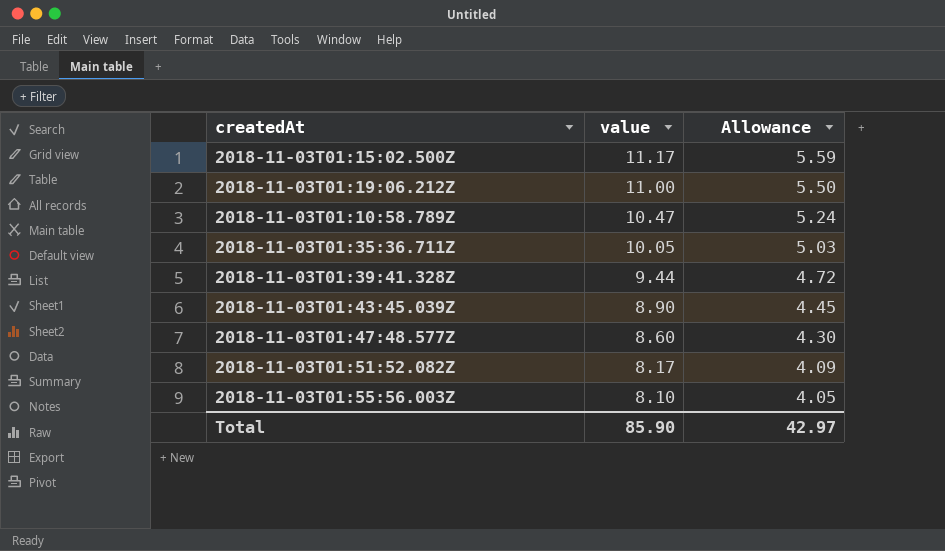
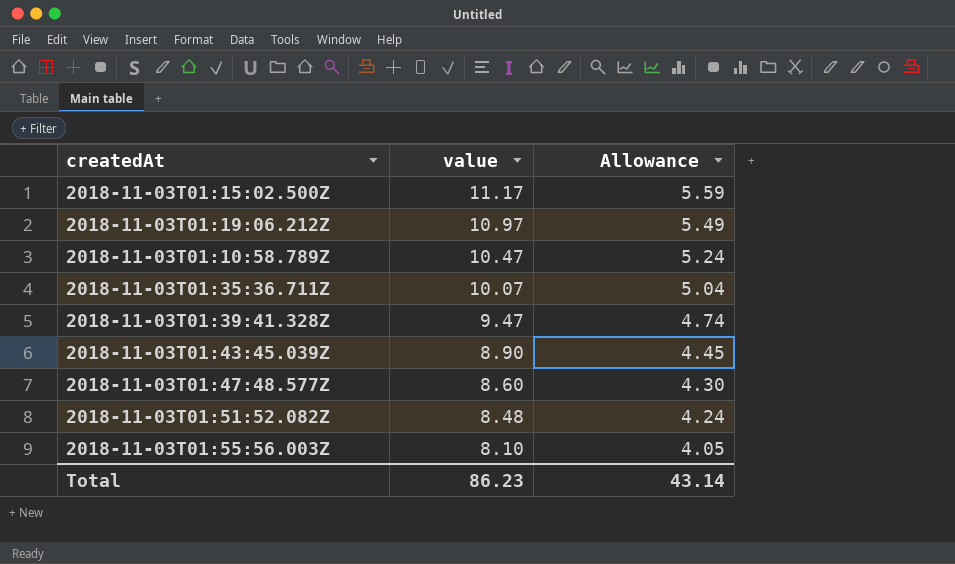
2018-11-03T01:19:06.212Z | value: 11.00 -> 10.97
2018-11-03T01:19:06.212Z | Allowance: 5.50 -> 5.49
2018-11-03T01:35:36.711Z | value: 10.05 -> 10.07
2018-11-03T01:35:36.711Z | Allowance: 5.03 -> 5.04
2018-11-03T01:39:41.328Z | value: 9.44 -> 9.47
2018-11-03T01:39:41.328Z | Allowance: 4.72 -> 4.74
2018-11-03T01:51:52.082Z | value: 8.17 -> 8.48
2018-11-03T01:51:52.082Z | Allowance: 4.09 -> 4.24
Total | value: 85.90 -> 86.23
Total | Allowance: 42.97 -> 43.14

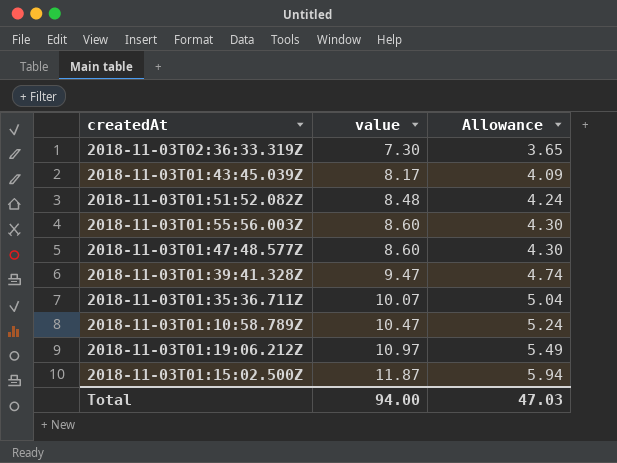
row order: value descending -> value ascending
row 2018-11-03T02:36:33.319Z: none -> 7.30 | 3.65
2018-11-03T01:43:45.039Z | value: 8.90 -> 8.17
2018-11-03T01:43:45.039Z | Allowance: 4.45 -> 4.09
2018-11-03T01:55:56.003Z | value: 8.10 -> 8.60
2018-11-03T01:55:56.003Z | Allowance: 4.05 -> 4.30
2018-11-03T01:15:02.500Z | value: 11.17 -> 11.87
2018-11-03T01:15:02.500Z | Allowance: 5.59 -> 5.94
Total | value: 86.23 -> 94.00
Total | Allowance: 43.14 -> 47.03

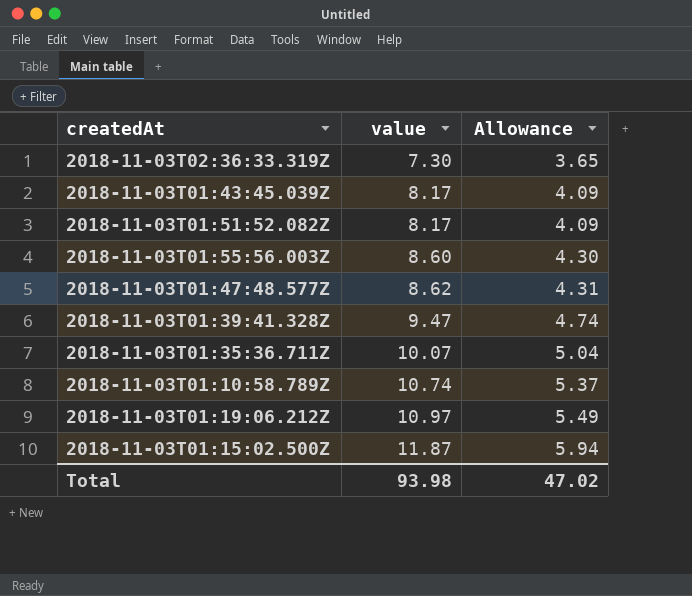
2018-11-03T01:51:52.082Z | value: 8.48 -> 8.17
2018-11-03T01:51:52.082Z | Allowance: 4.24 -> 4.09
2018-11-03T01:47:48.577Z | value: 8.60 -> 8.62
2018-11-03T01:47:48.577Z | Allowance: 4.30 -> 4.31
2018-11-03T01:10:58.789Z | value: 10.47 -> 10.74
2018-11-03T01:10:58.789Z | Allowance: 5.24 -> 5.37
Total | value: 94.00 -> 93.98
Total | Allowance: 47.03 -> 47.02

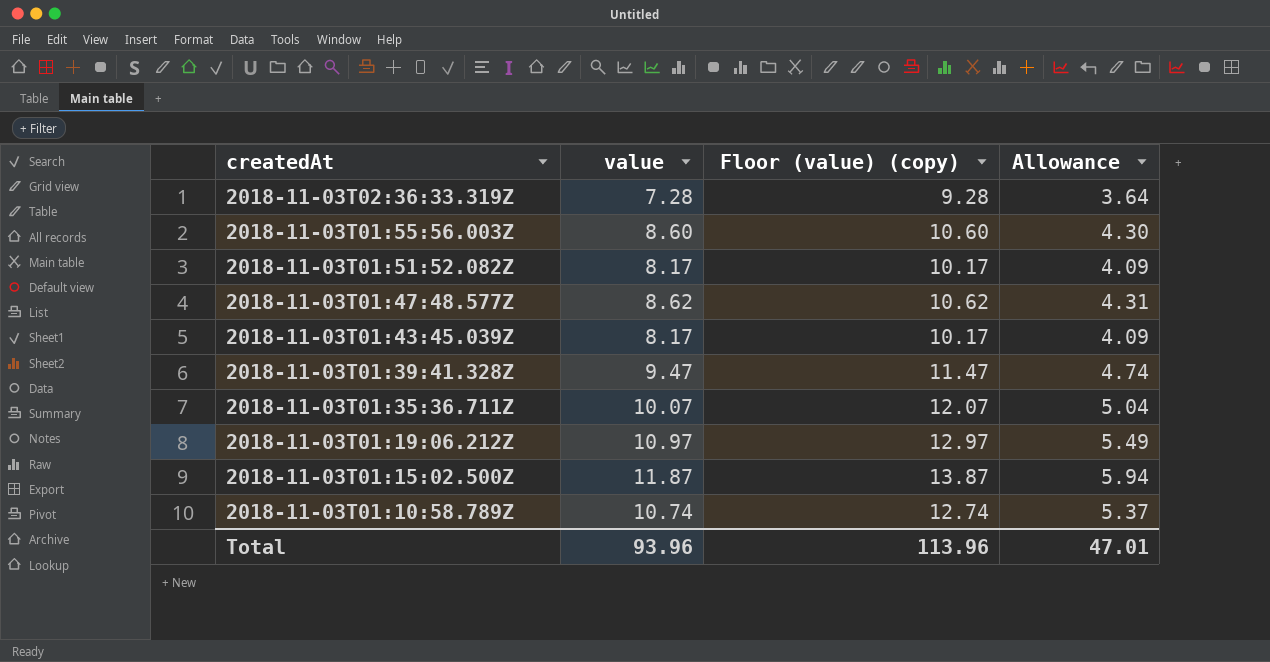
row order: value ascending -> createdAt descending
column Floor (value) (copy) | formula: none -> [value] + 2
2018-11-03T02:36:33.319Z | value: 7.30 -> 7.28
2018-11-03T02:36:33.319Z | Allowance: 3.65 -> 3.64
Total | value: 93.98 -> 93.96
Total | Allowance: 47.02 -> 47.01

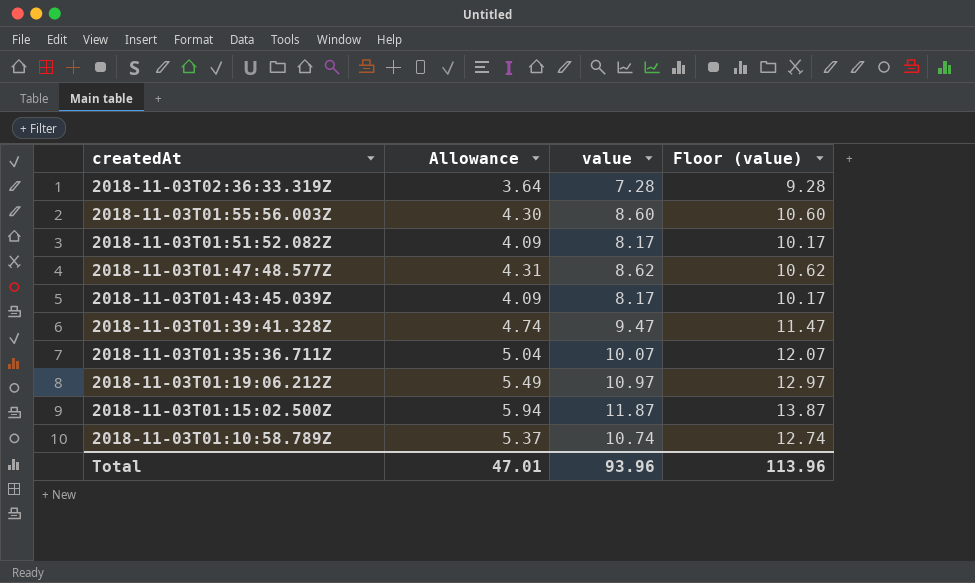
column Allowance | position: 4 -> 2
column name: Floor (value) (copy) -> Floor (value)

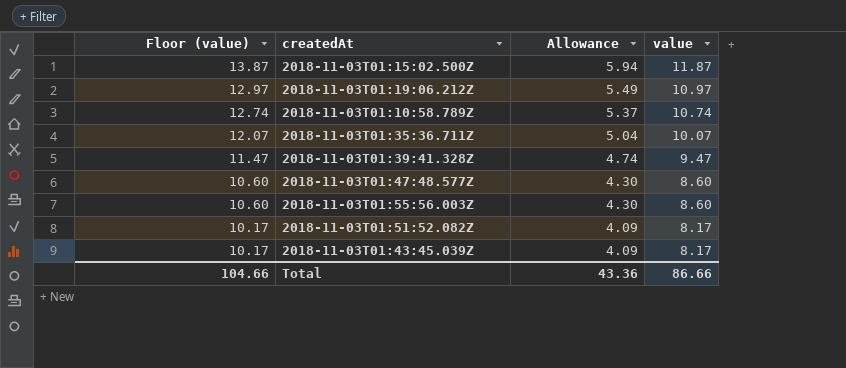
row order: createdAt descending -> Floor (value) descending
column Floor (value) | position: 4 -> 1
row 2018-11-03T02:36:33.319Z: 3.64 | 7.28 | 9.28 -> none
2018-11-03T01:47:48.577Z | Floor (value): 10.62 -> 10.60
2018-11-03T01:47:48.577Z | Allowance: 4.31 -> 4.30
2018-11-03T01:47:48.577Z | value: 8.62 -> 8.60
Total | Floor (value): 113.96 -> 104.66
Total | Allowance: 47.01 -> 43.36
Total | value: 93.96 -> 86.66

